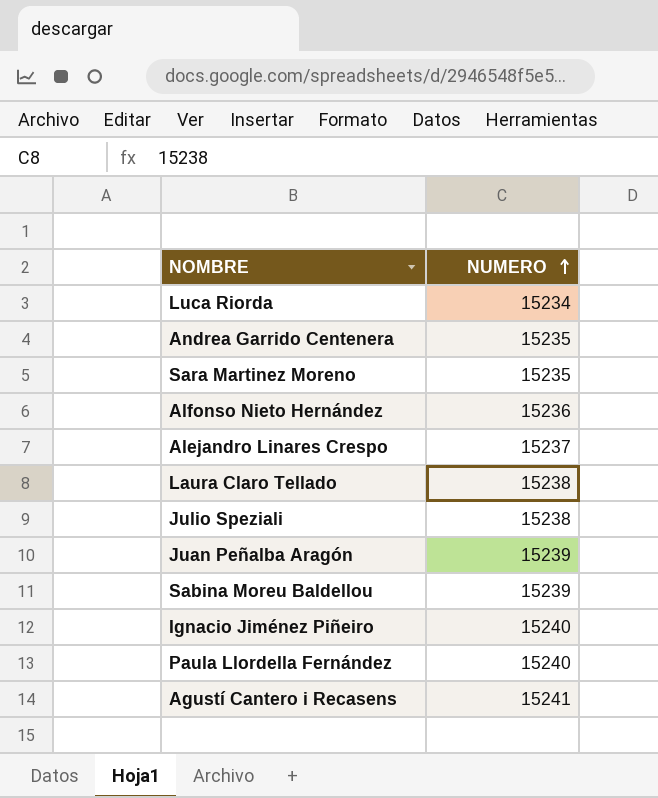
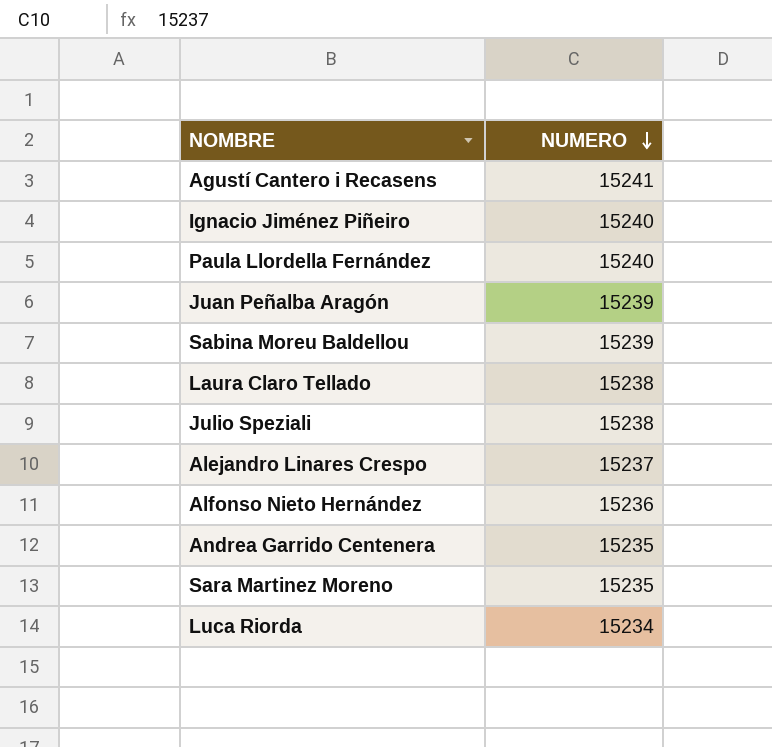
row order: NUMERO ascending -> NUMERO descending

